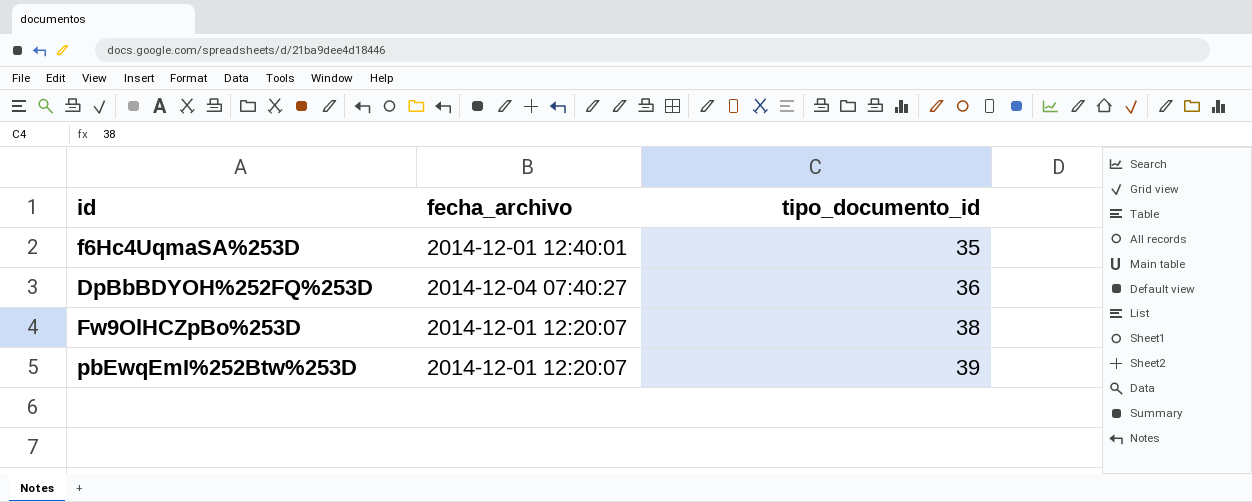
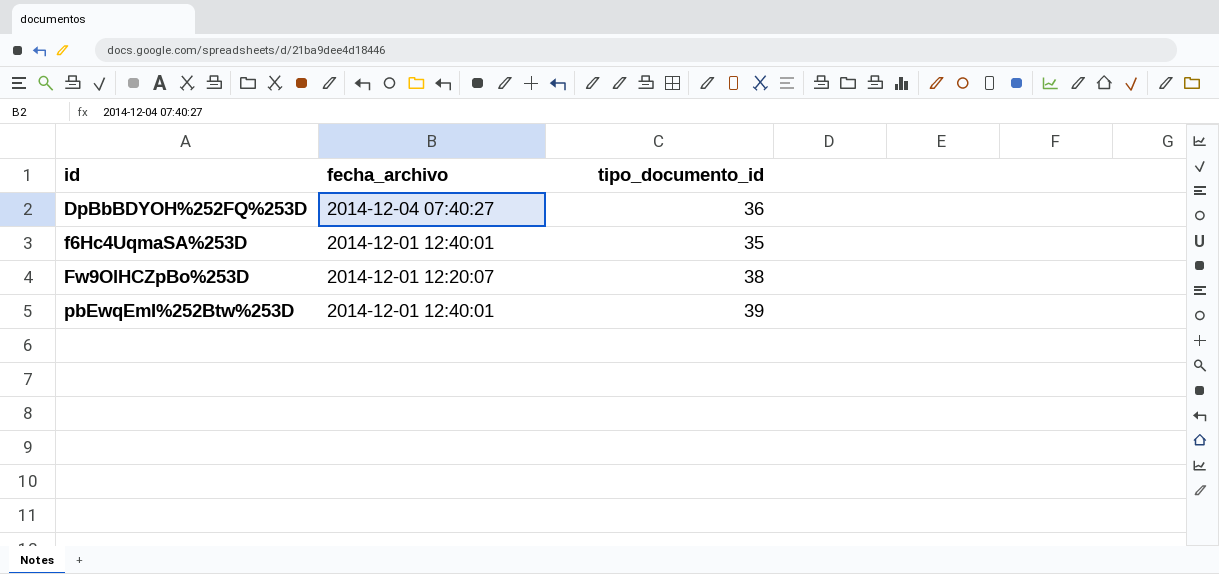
row order: tipo_documento_id ascending -> id ascending
pbEwqEmI%252Btw%253D | fecha_archivo: 2014-12-01 12:20:07 -> 2014-12-01 12:40:01

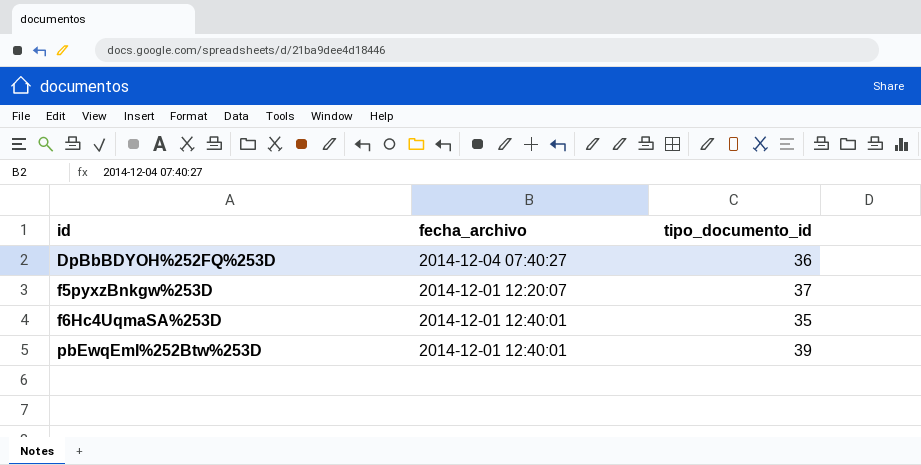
row Fw9OlHCZpBo%253D: 2014-12-01 12:20:07 | 38 -> none
row f5pyxzBnkgw%253D: none -> 2014-12-01 12:20:07 | 37

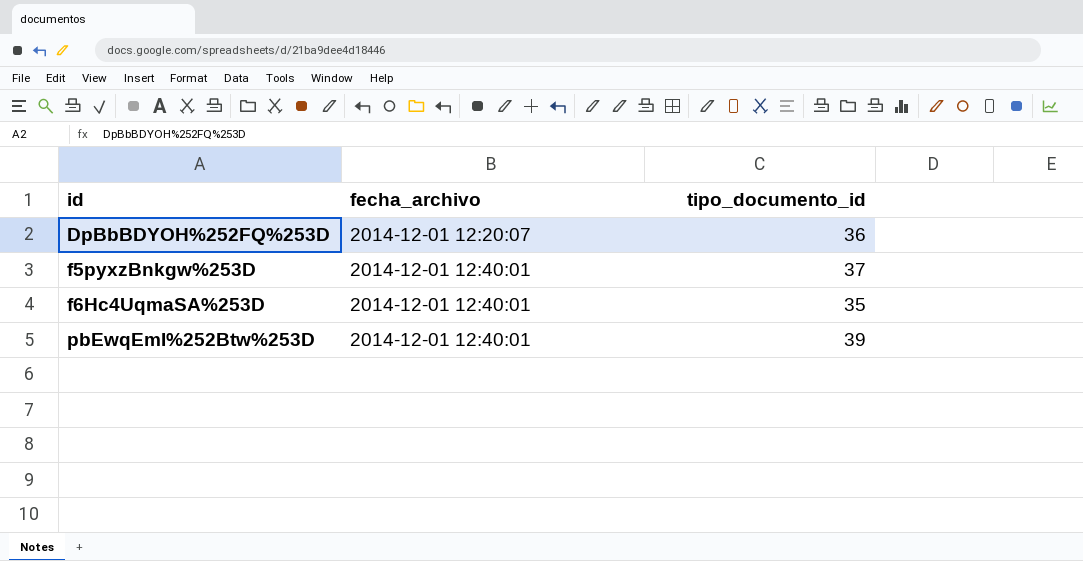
DpBbBDYOH%252FQ%253D | fecha_archivo: 2014-12-04 07:40:27 -> 2014-12-01 12:20:07
f5pyxzBnkgw%253D | fecha_archivo: 2014-12-01 12:20:07 -> 2014-12-01 12:40:01

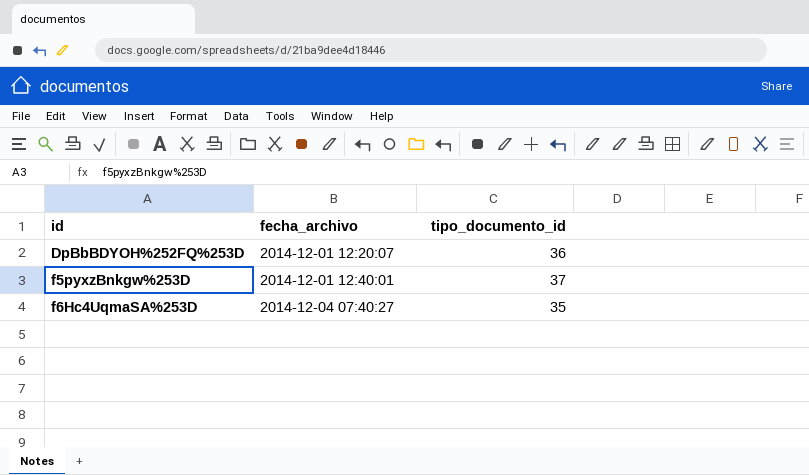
row pbEwqEmI%252Btw%253D: 2014-12-01 12:40:01 | 39 -> none
f6Hc4UqmaSA%253D | fecha_archivo: 2014-12-01 12:40:01 -> 2014-12-04 07:40:27

